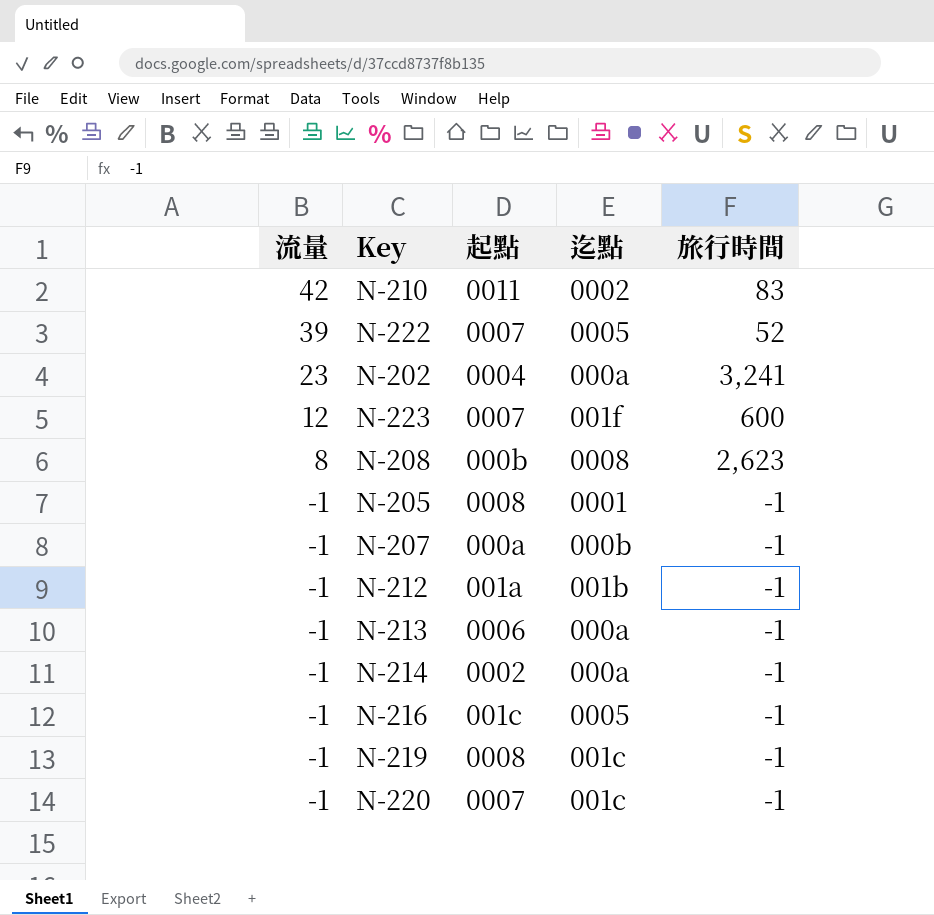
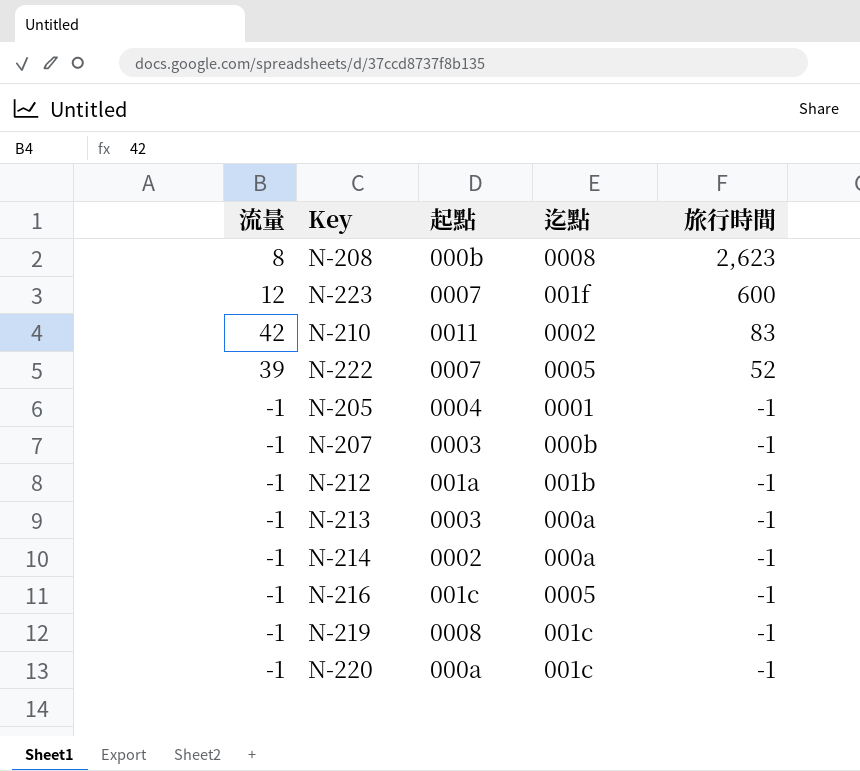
row order: 流量 descending -> 旅行時間 descending
row N-202: 23 | 0004 | 000a | 3,241 -> none
N-205 | 起點: 0008 -> 0004
N-207 | 起點: 000a -> 0003
N-213 | 起點: 0006 -> 0003
N-220 | 起點: 0007 -> 000a

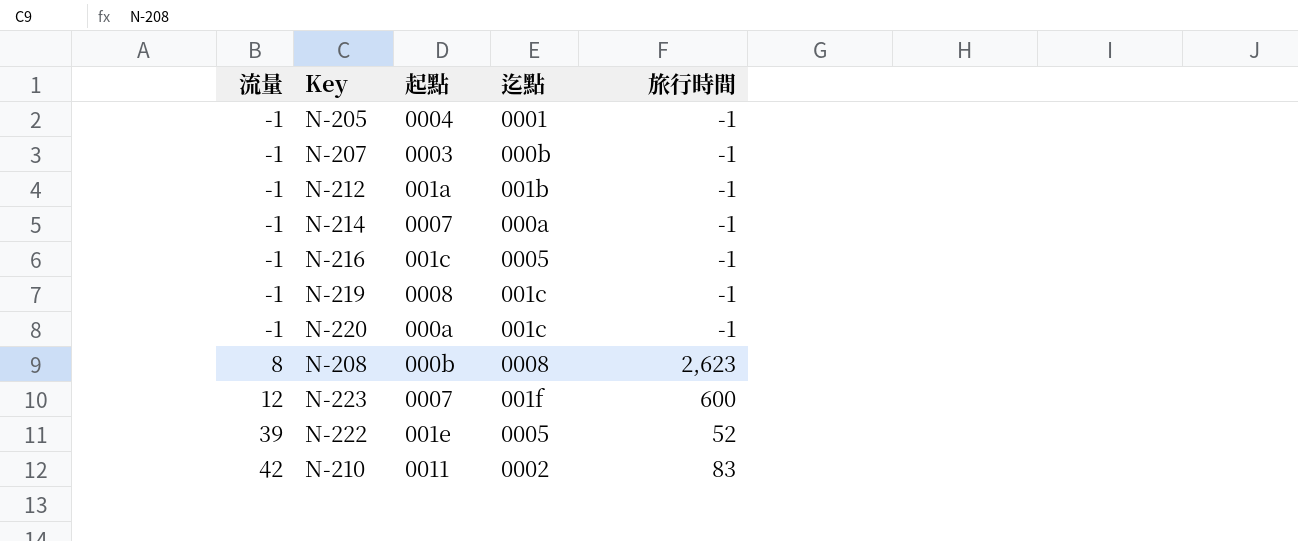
row order: 旅行時間 descending -> 流量 ascending
row N-213: -1 | 0003 | 000a | -1 -> none
N-214 | 起點: 0002 -> 0007
N-222 | 起點: 0007 -> 001e

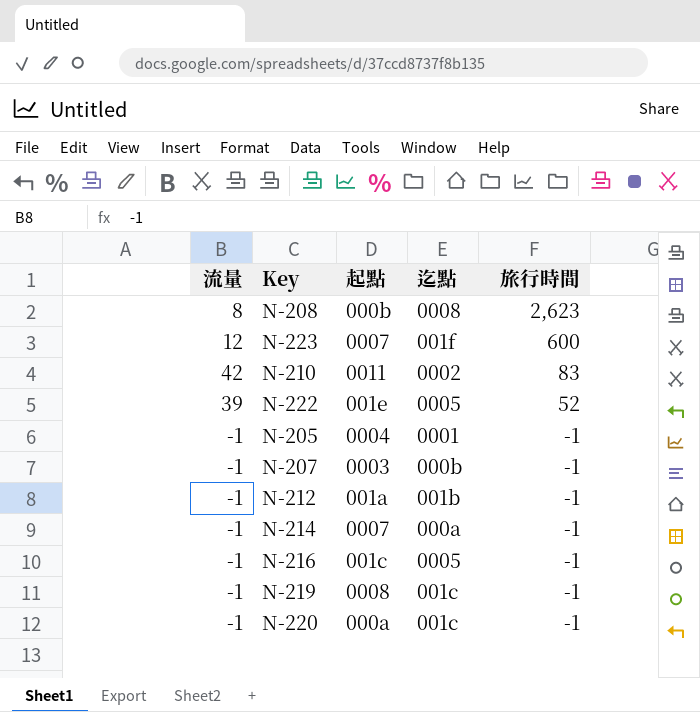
row order: 流量 ascending -> 旅行時間 descending

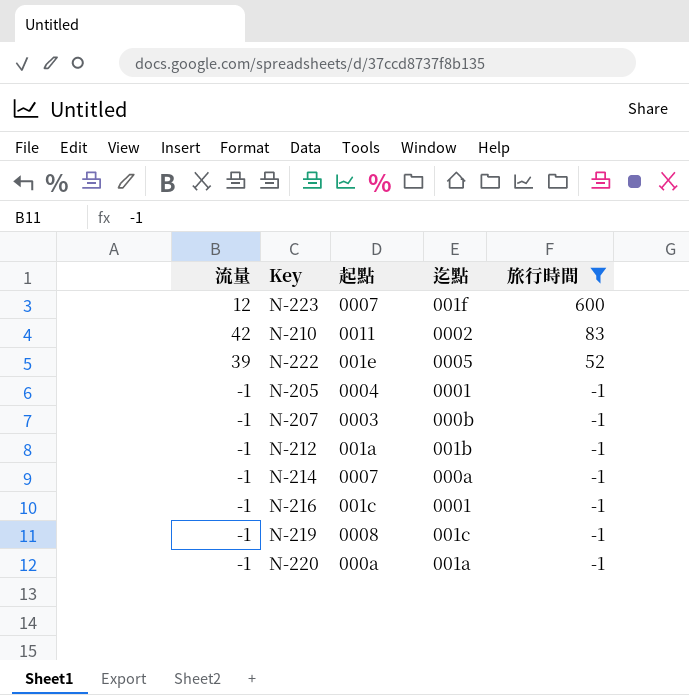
filter: none -> 旅行時間 != 2,623
N-216 | 迄點: 0005 -> 0001
N-220 | 迄點: 001c -> 001a

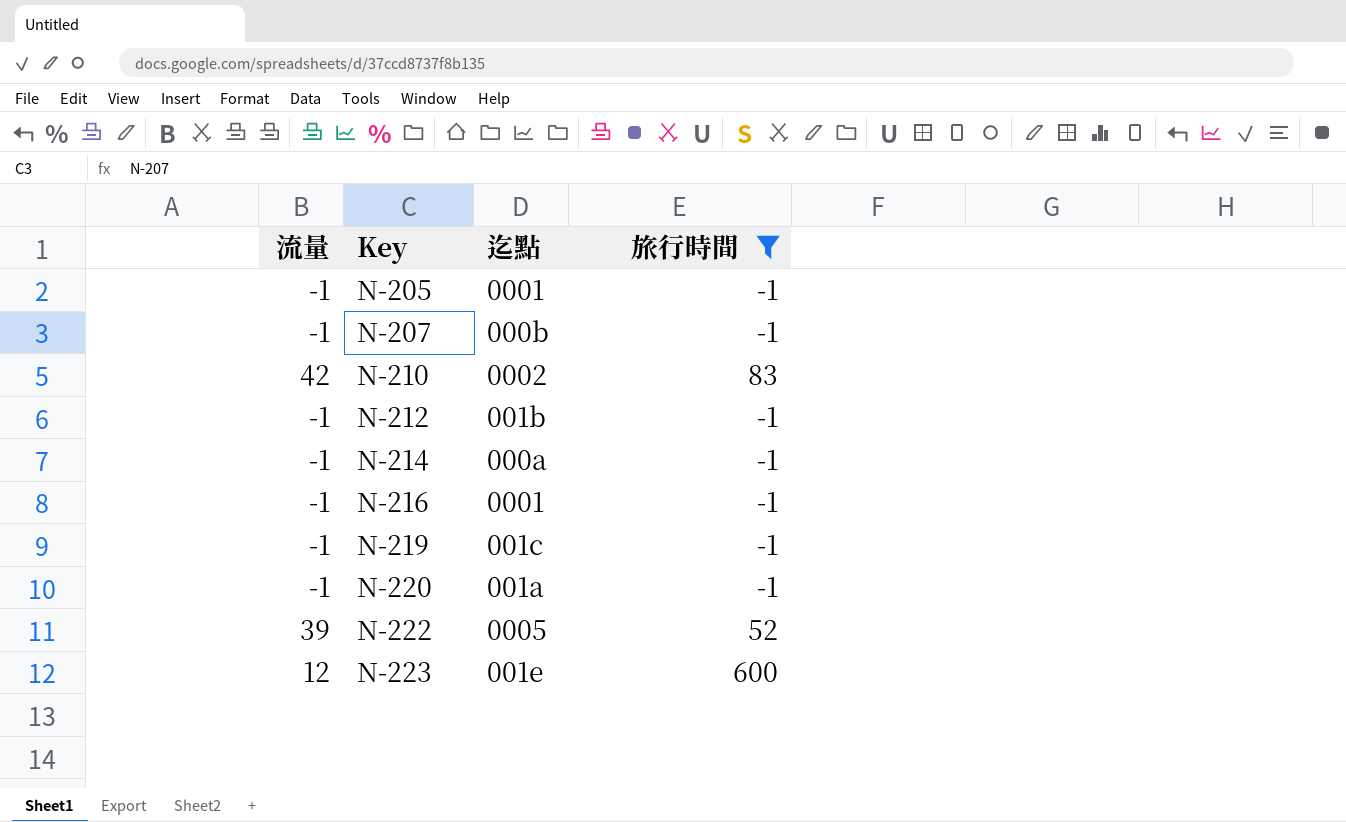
row order: 旅行時間 descending -> Key ascending
column 起點 | position: 3 -> none
N-223 | 迄點: 001f -> 001e

